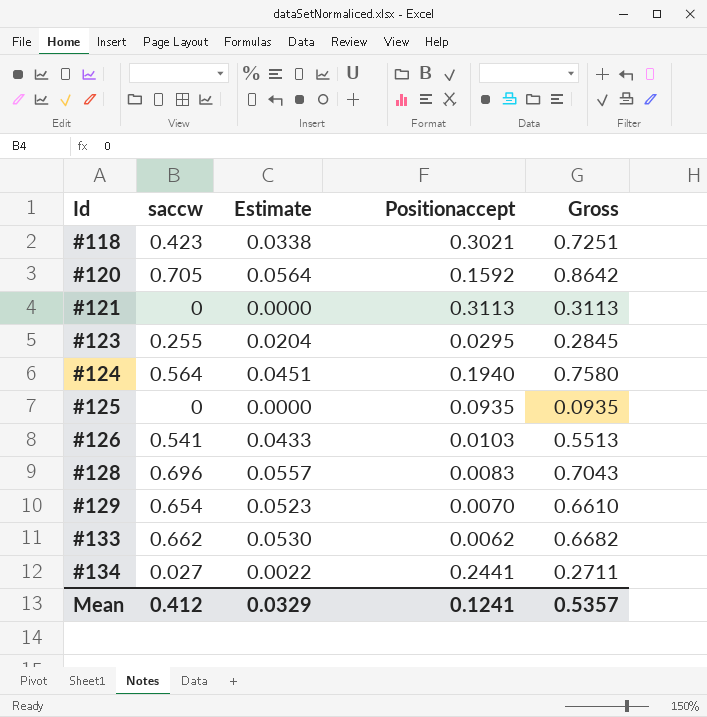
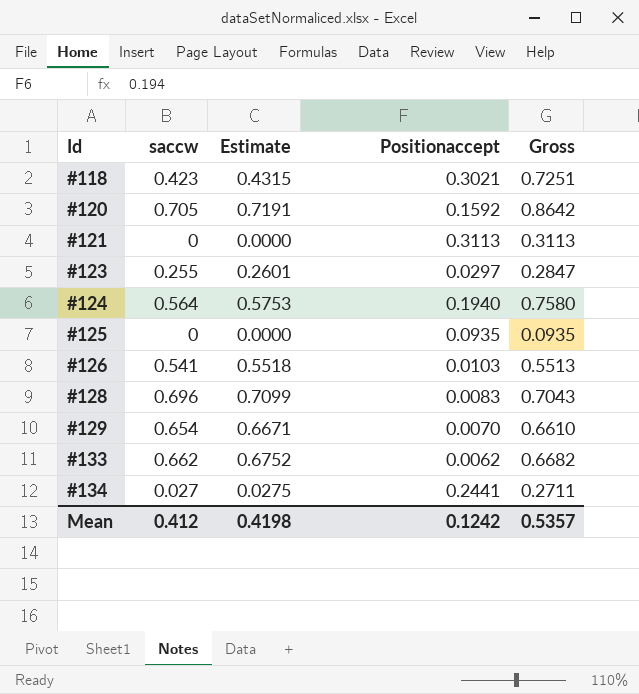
column Estimate | formula: [saccw] * 0.08 -> [saccw] * 1.02
#123 | Positionaccept: 0.0295 -> 0.0297
#123 | Gross: 0.2845 -> 0.2847
Mean | Estimate: 0.0329 -> 0.4198
Mean | Positionaccept: 0.1241 -> 0.1242

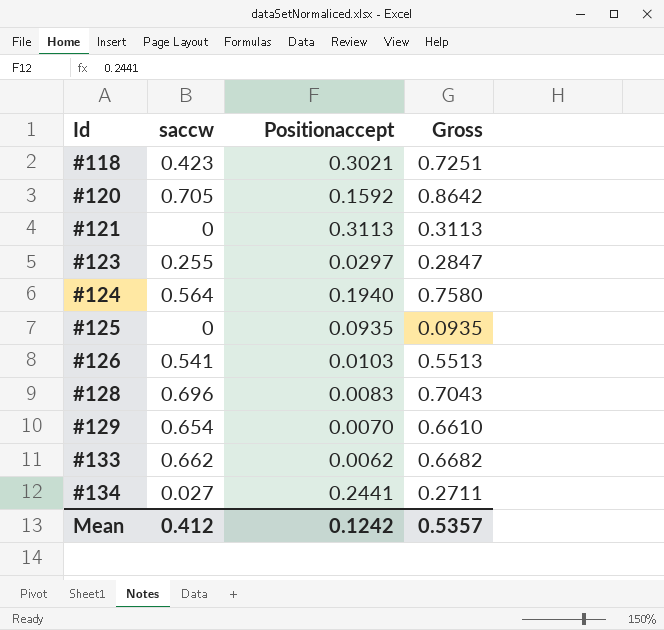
column Estimate | formula: [saccw] * 1.02 -> none

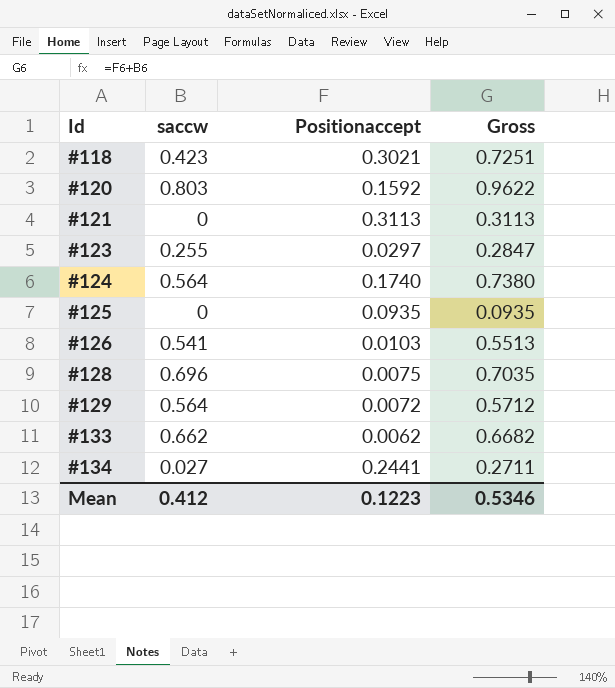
#120 | saccw: 0.705 -> 0.803
#120 | Gross: 0.8642 -> 0.9622
#124 | Positionaccept: 0.1940 -> 0.1740
#124 | Gross: 0.7580 -> 0.7380
#128 | Positionaccept: 0.0083 -> 0.0075
#128 | Gross: 0.7043 -> 0.7035
#129 | saccw: 0.654 -> 0.564
#129 | Positionaccept: 0.0070 -> 0.0072
#129 | Gross: 0.6610 -> 0.5712
Mean | Positionaccept: 0.1242 -> 0.1223
Mean | Gross: 0.5357 -> 0.5346

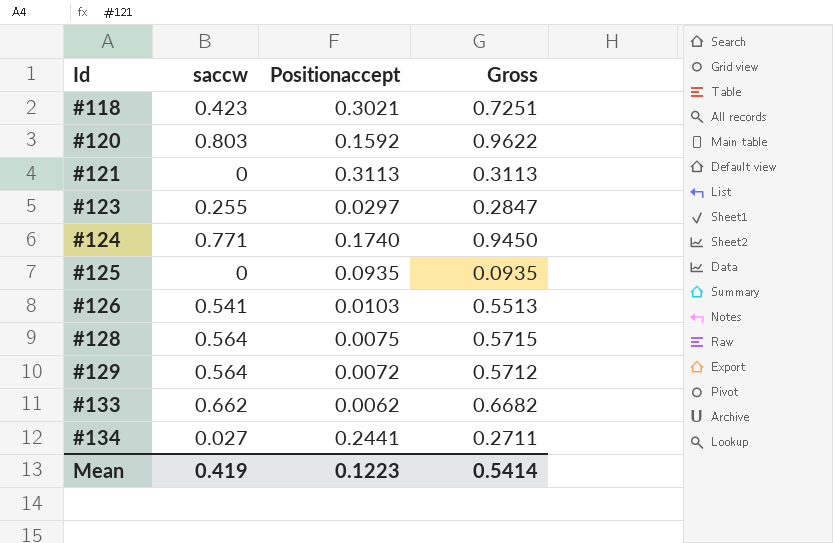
#124 | saccw: 0.564 -> 0.771
#124 | Gross: 0.7380 -> 0.9450
#128 | saccw: 0.696 -> 0.564
#128 | Gross: 0.7035 -> 0.5715
Mean | saccw: 0.412 -> 0.419
Mean | Gross: 0.5346 -> 0.5414

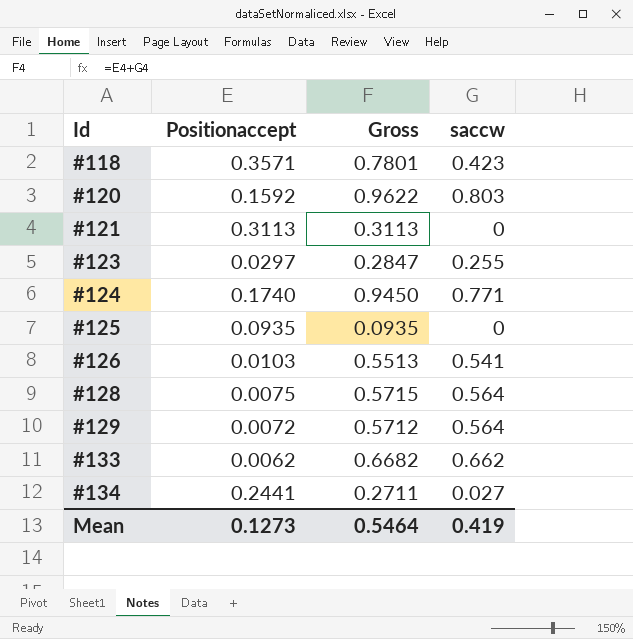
column saccw | position: 2 -> 4
#118 | Positionaccept: 0.3021 -> 0.3571
#118 | Gross: 0.7251 -> 0.7801
Mean | Positionaccept: 0.1223 -> 0.1273
Mean | Gross: 0.5414 -> 0.5464

